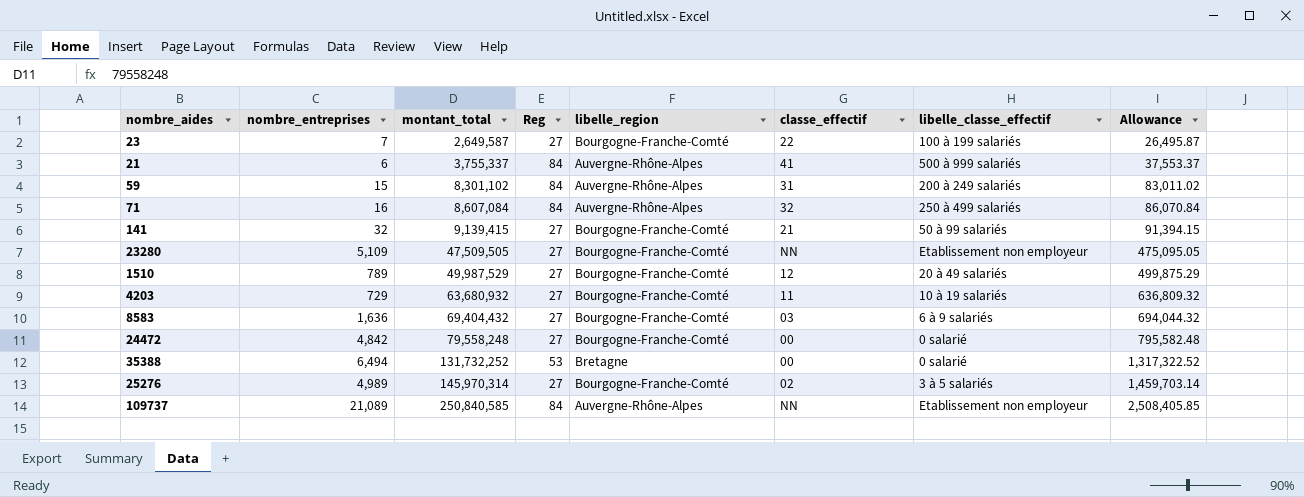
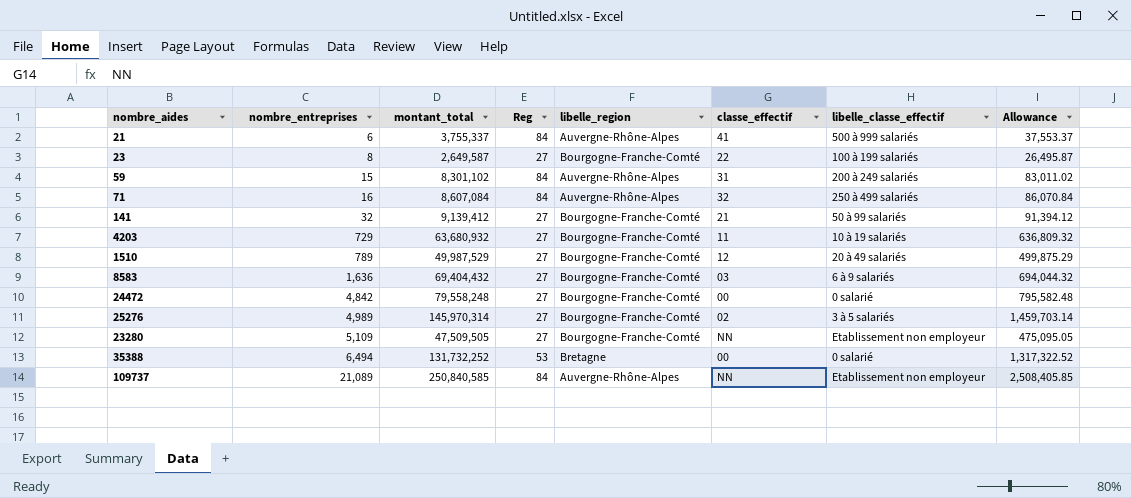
row order: montant_total ascending -> nombre_entreprises ascending
23 | nombre_entreprises: 7 -> 8
141 | montant_total: 9,139,415 -> 9,139,412
141 | Allowance: 91,394.15 -> 91,394.12

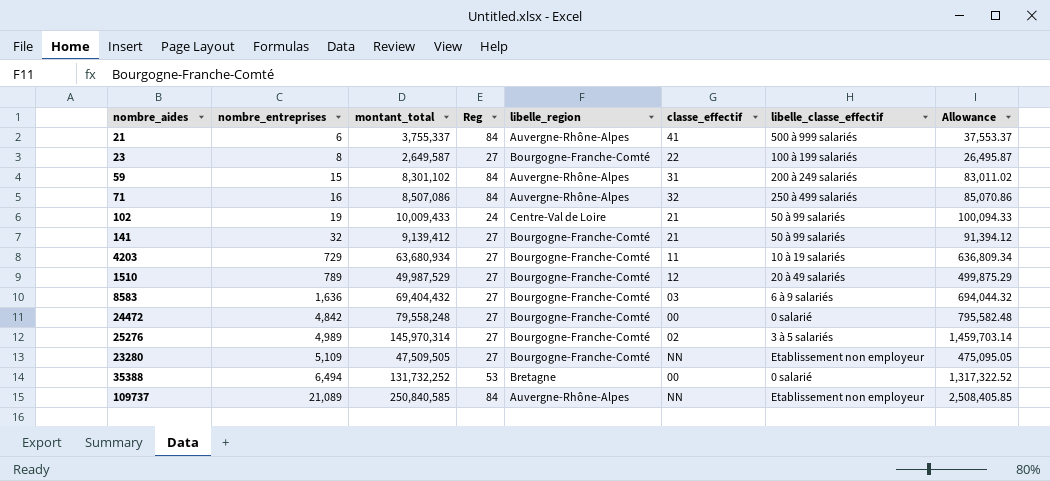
71 | montant_total: 8,607,084 -> 8,507,086
71 | Allowance: 86,070.84 -> 85,070.86
row 102: none -> 19 | 10,009,433 | 24 | Centre-Val de Loire | 21 | 50 à 99 salariés | 100,094.33
4203 | montant_total: 63,680,932 -> 63,680,934
4203 | Allowance: 636,809.32 -> 636,809.34

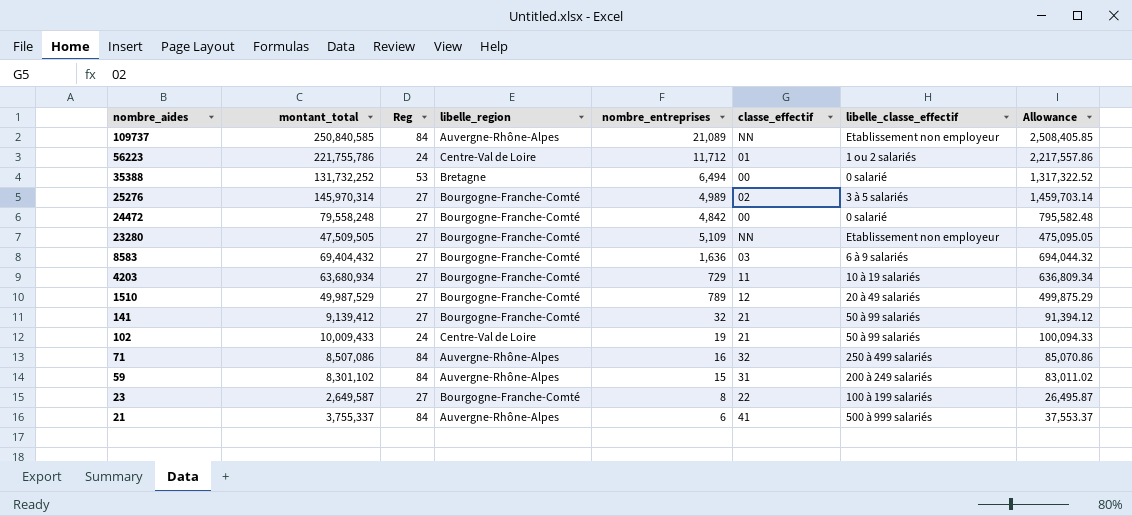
row order: nombre_entreprises ascending -> nombre_aides descending
column nombre_entreprises | position: 2 -> 5
row 56223: none -> 221,755,786 | 24 | Centre-Val de Loire | 11,712 | 01 | 1 ou 2 salariés | 2,217,557.86

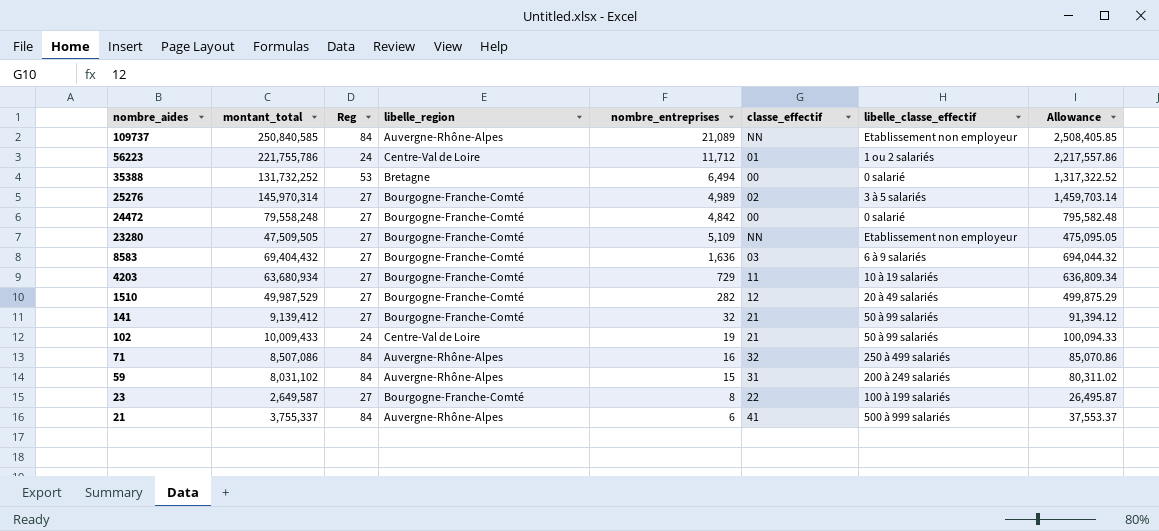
1510 | nombre_entreprises: 789 -> 282
59 | montant_total: 8,301,102 -> 8,031,102
59 | Allowance: 83,011.02 -> 80,311.02

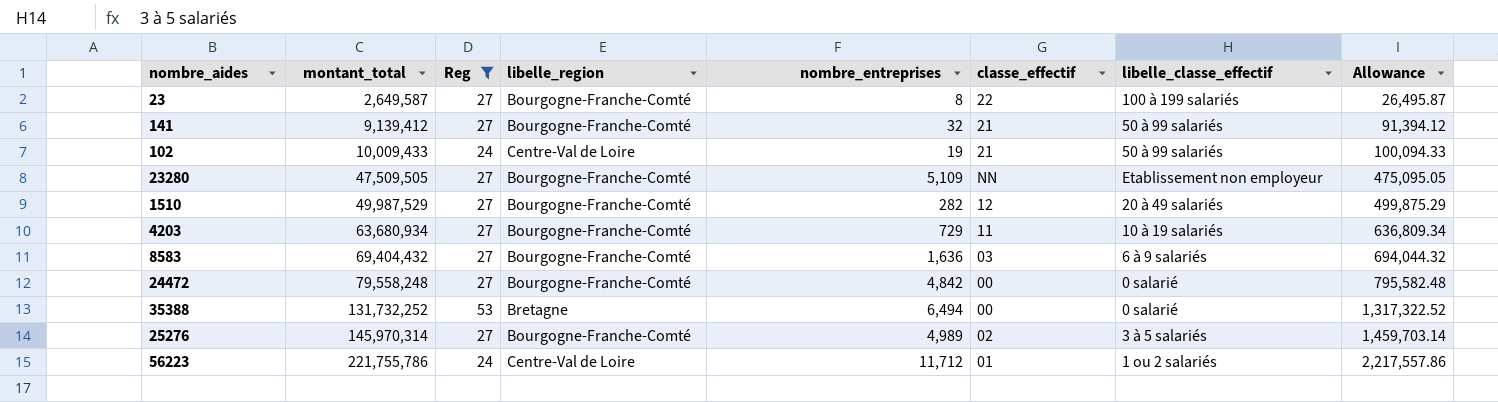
filter: none -> Reg != 84
row order: nombre_aides descending -> montant_total ascending

